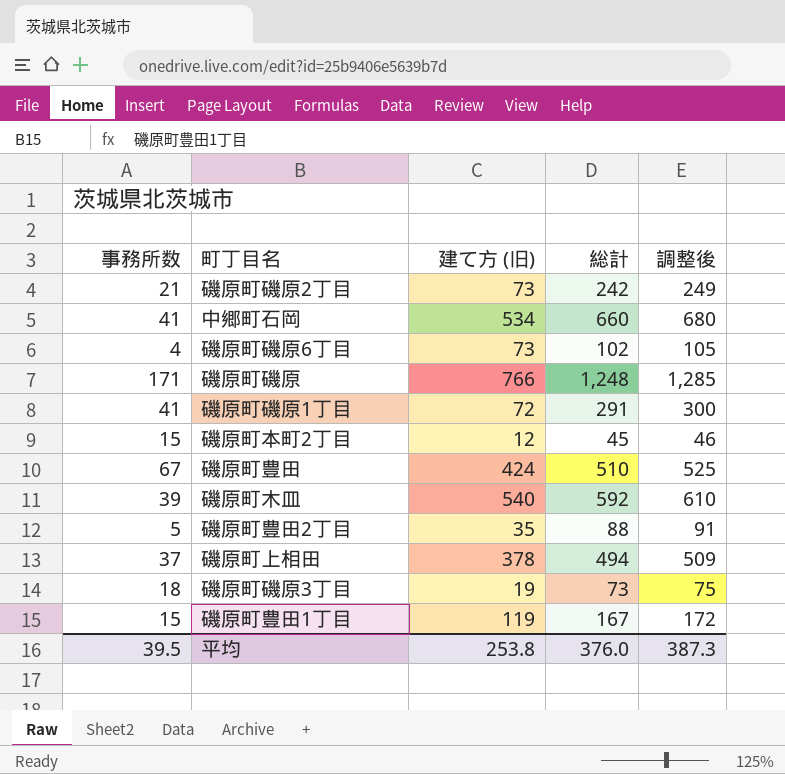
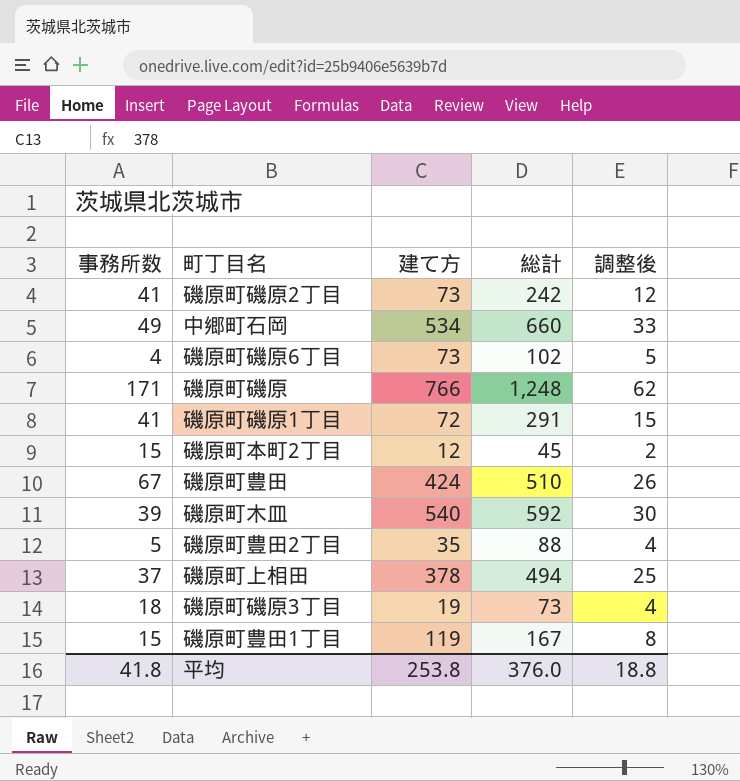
column name: 建て方 (旧) -> 建て方
column 調整後 | formula: [総計] * 1.03 -> [総計] * 0.05
磯原町磯原2丁目 | 事務所数: 21 -> 41
中郷町石岡 | 事務所数: 41 -> 49
平均 | 事務所数: 39.5 -> 41.8
平均 | 調整後: 387.3 -> 18.8

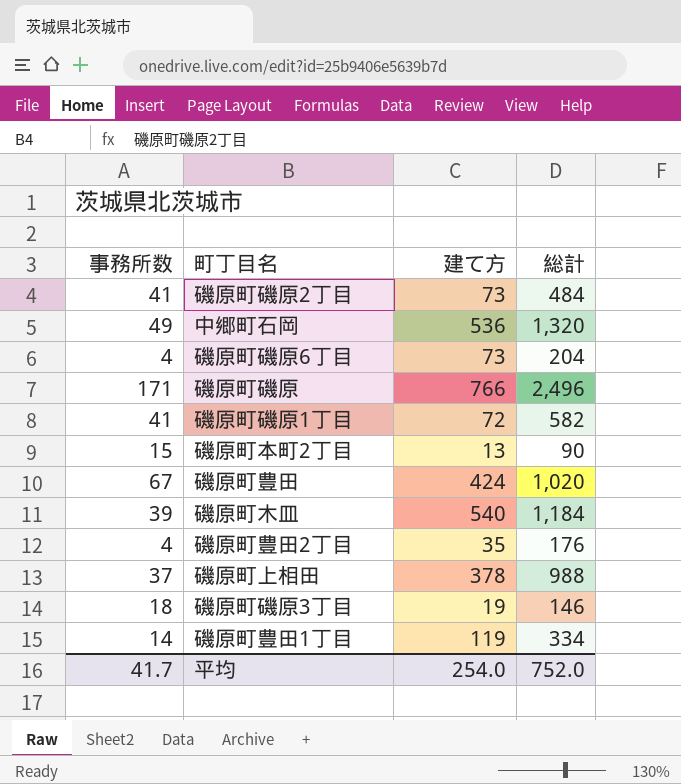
column 調整後 | formula: [総計] * 0.05 -> none
磯原町磯原2丁目 | 総計: 242 -> 484
中郷町石岡 | 建て方: 534 -> 536
中郷町石岡 | 総計: 660 -> 1,320
磯原町磯原6丁目 | 総計: 102 -> 204
磯原町磯原 | 総計: 1,248 -> 2,496
磯原町磯原1丁目 | 総計: 291 -> 582
磯原町本町2丁目 | 建て方: 12 -> 13
磯原町本町2丁目 | 総計: 45 -> 90
磯原町豊田 | 総計: 510 -> 1,020
磯原町木皿 | 総計: 592 -> 1,184
磯原町豊田2丁目 | 事務所数: 5 -> 4
磯原町豊田2丁目 | 総計: 88 -> 176
磯原町上相田 | 総計: 494 -> 988
磯原町磯原3丁目 | 総計: 73 -> 146
磯原町豊田1丁目 | 事務所数: 15 -> 14
磯原町豊田1丁目 | 総計: 167 -> 334
平均 | 事務所数: 41.8 -> 41.7
平均 | 建て方: 253.8 -> 254.0
平均 | 総計: 376.0 -> 752.0

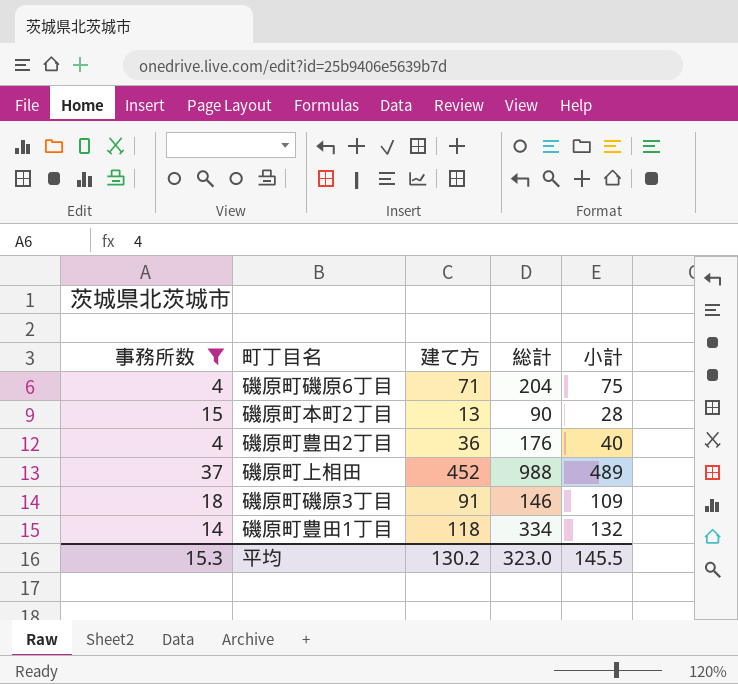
filter: none -> 事務所数 <= 37
column 小計 | formula: none -> [事務所数] + [建て方]
磯原町磯原6丁目 | 建て方: 73 -> 71
磯原町豊田2丁目 | 建て方: 35 -> 36
磯原町上相田 | 建て方: 378 -> 452
磯原町磯原3丁目 | 建て方: 19 -> 91
磯原町豊田1丁目 | 建て方: 119 -> 118
平均 | 事務所数: 41.7 -> 15.3
平均 | 建て方: 254.0 -> 130.2
平均 | 総計: 752.0 -> 323.0

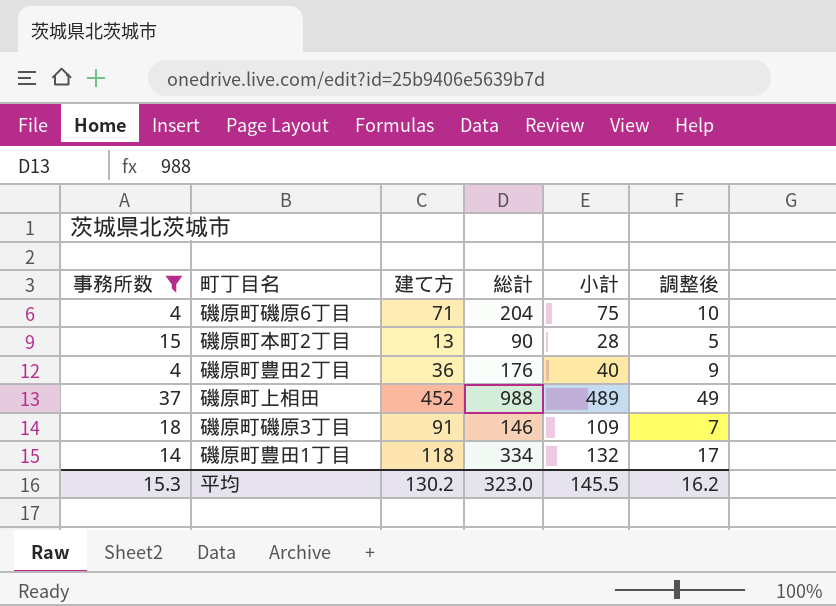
column 調整後 | formula: none -> [総計] * 0.05

